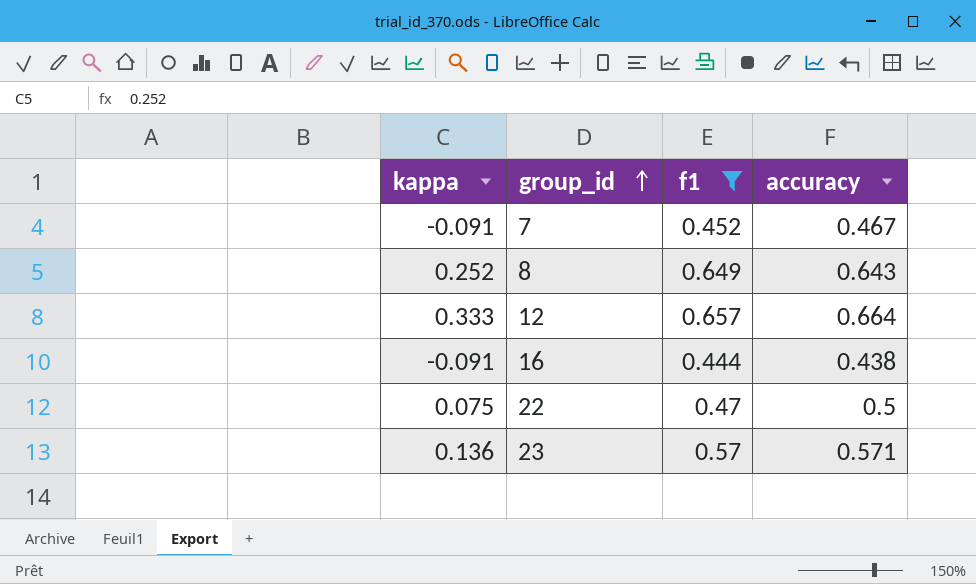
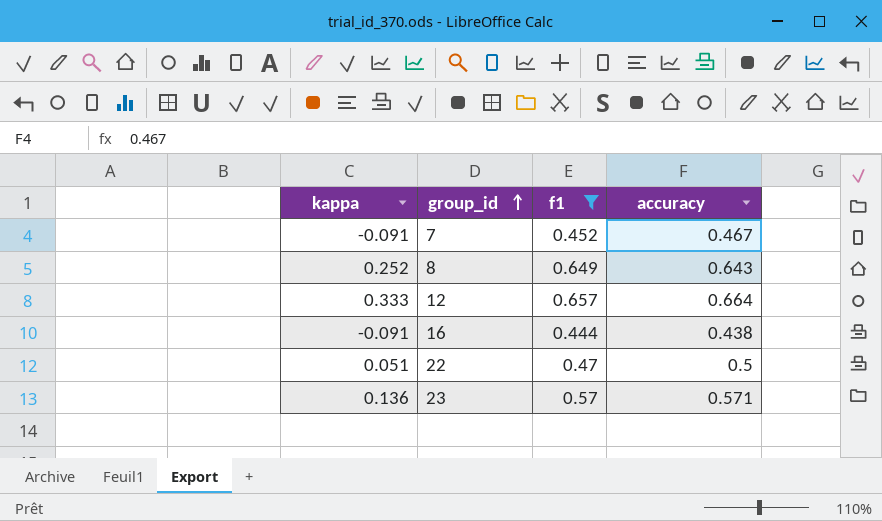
22 | kappa: 0.075 -> 0.051

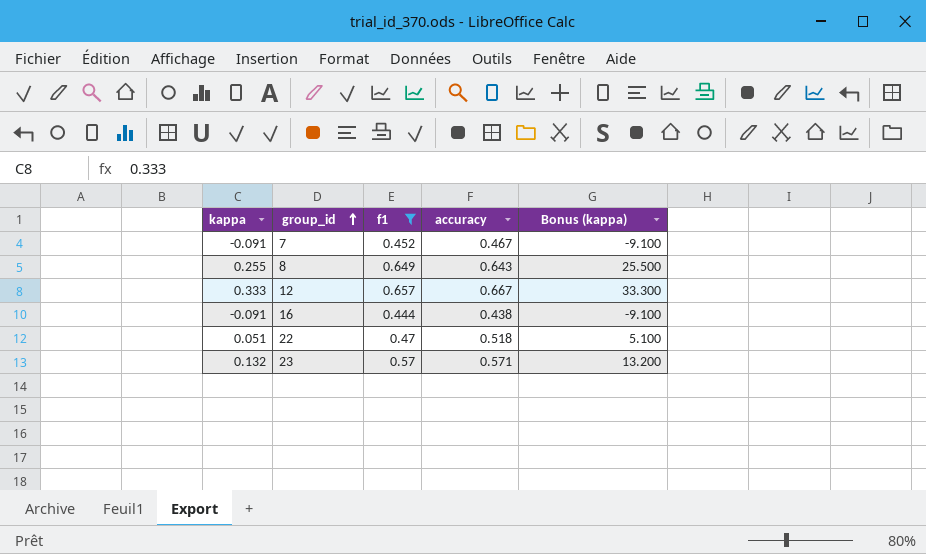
column Bonus (kappa) | formula: none -> [kappa] * 100
8 | kappa: 0.252 -> 0.255
12 | accuracy: 0.664 -> 0.667
22 | accuracy: 0.5 -> 0.518
23 | kappa: 0.136 -> 0.132

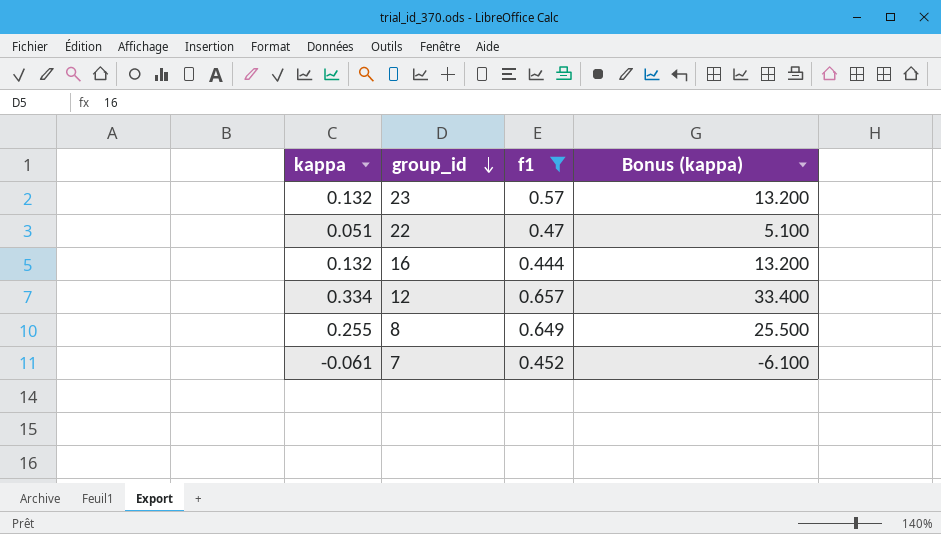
row order: group_id ascending -> group_id descending
column accuracy | position: 4 -> none
16 | kappa: -0.091 -> 0.132
16 | Bonus (kappa): -9.100 -> 13.200
12 | kappa: 0.333 -> 0.334
12 | Bonus (kappa): 33.300 -> 33.400
7 | kappa: -0.091 -> -0.061
7 | Bonus (kappa): -9.100 -> -6.100

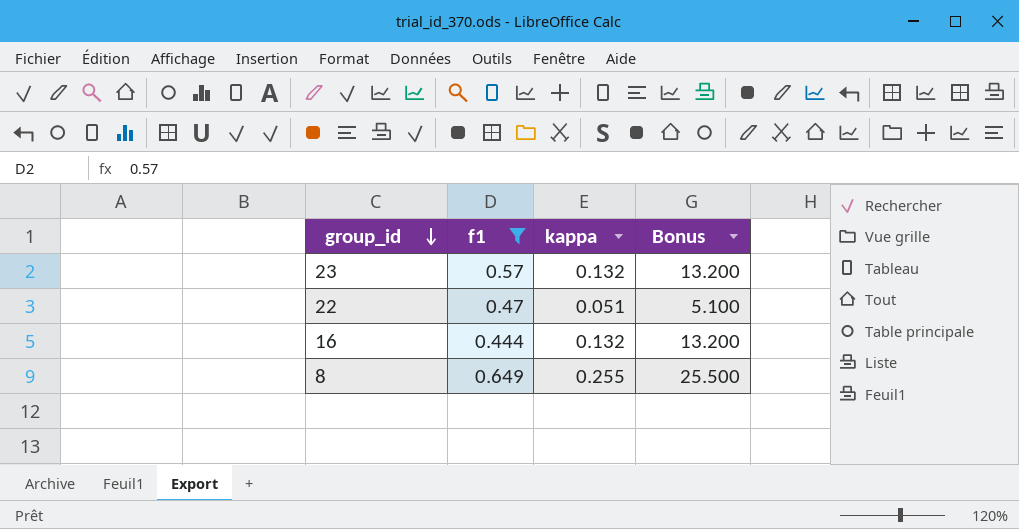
column kappa | position: 1 -> 3
column name: Bonus (kappa) -> Bonus
row 12: 0.334 | 0.657 | 33.400 -> none
row 7: -0.061 | 0.452 | -6.100 -> none

